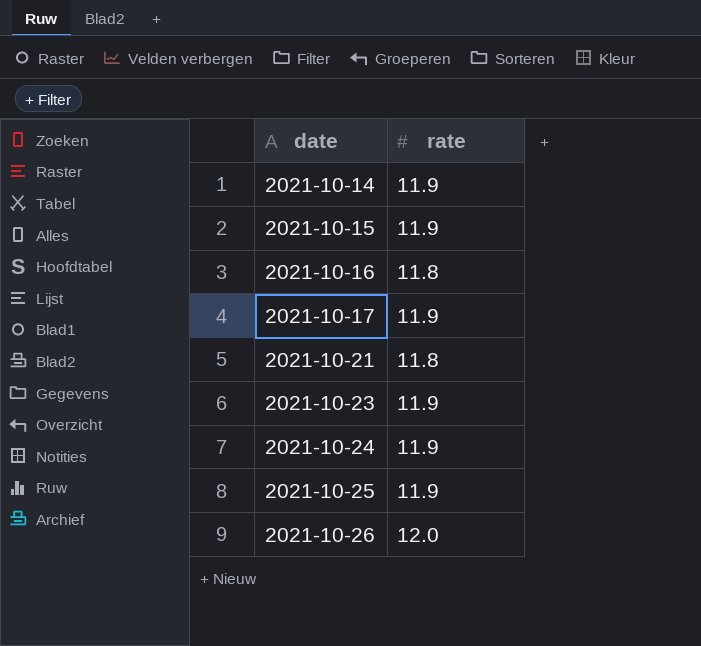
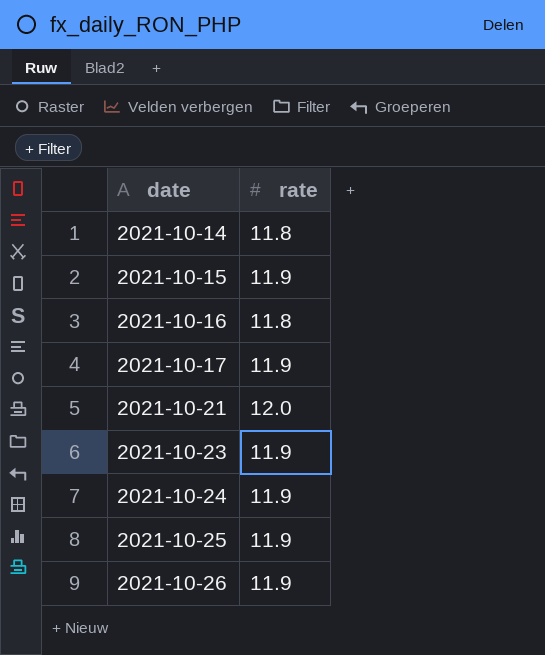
2021-10-14 | rate: 11.9 -> 11.8
2021-10-21 | rate: 11.8 -> 12.0
2021-10-26 | rate: 12.0 -> 11.9

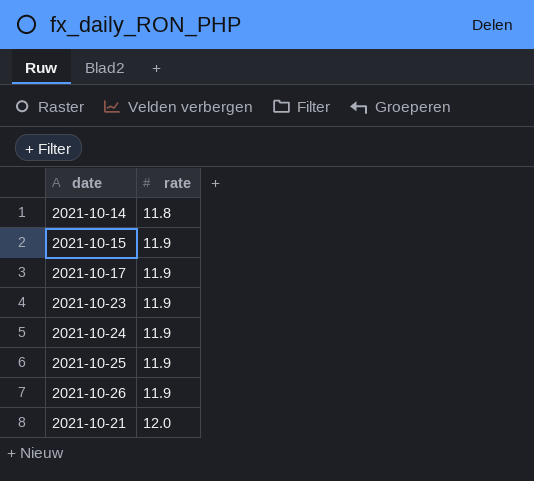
row order: date ascending -> rate ascending
row 2021-10-16: 11.8 -> none

